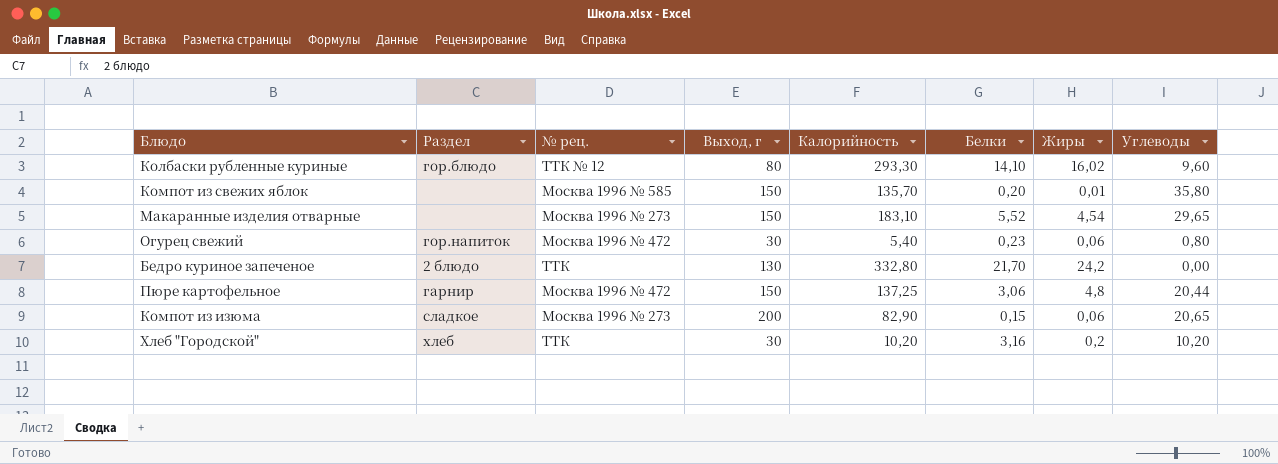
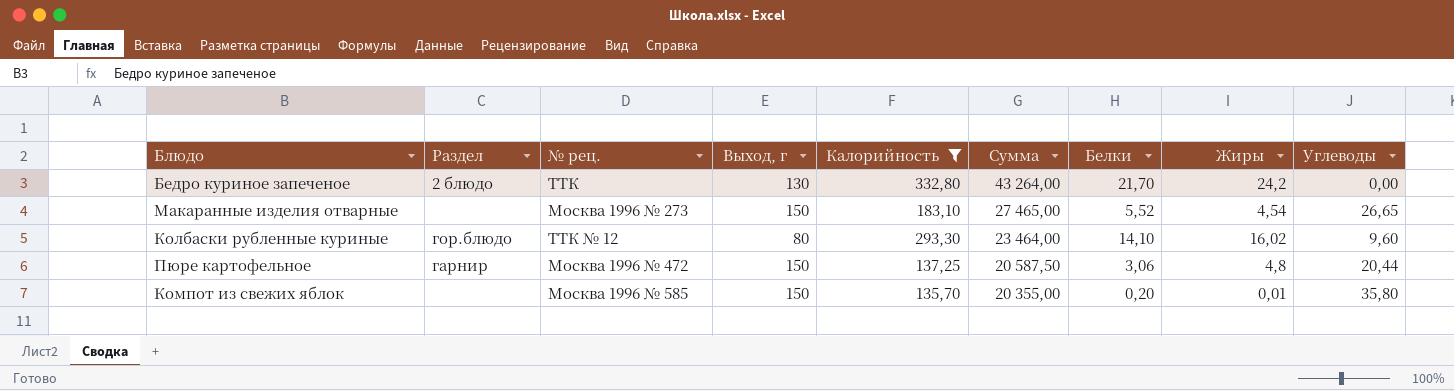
filter: none -> Калорийность >= 135,70
row order: none -> Сумма descending
column Сумма | formula: none -> [Выход, г] * [Калорийность]
Макаранные изделия отварные | Углеводы: 29,65 -> 26,65

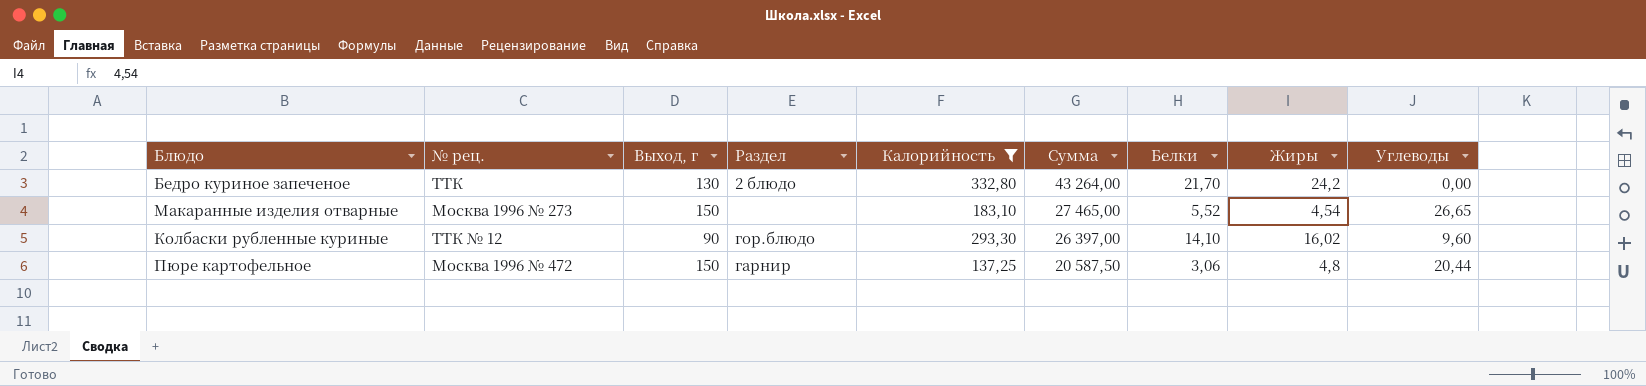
column Раздел | position: 2 -> 4
row Компот из свежих яблок: none | Москва 1996 № 585 | 150 | 135,70 | 20 355,00 | 0,20 | 0,01 | 35,80 -> none
Колбаски рубленные куриные | Выход, г: 80 -> 90
Колбаски рубленные куриные | Сумма: 23 464,00 -> 26 397,00

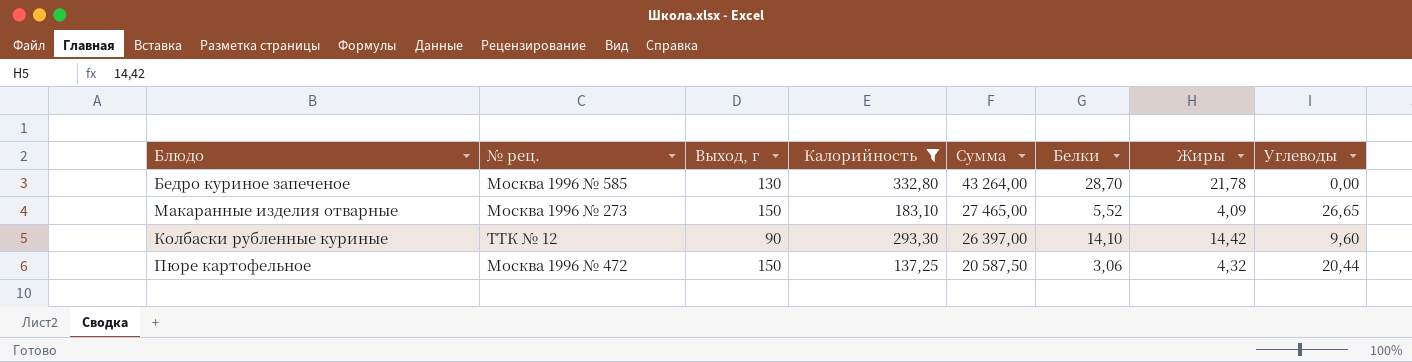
column Раздел | position: 4 -> none
Бедро куриное запеченое | № рец.: ТТК -> Москва 1996 № 585
Бедро куриное запеченое | Белки: 21,70 -> 28,70
Бедро куриное запеченое | Жиры: 24,2 -> 21,78
Макаранные изделия отварные | Жиры: 4,54 -> 4,09
Колбаски рубленные куриные | Жиры: 16,02 -> 14,42
Пюре картофельное | Жиры: 4,8 -> 4,32

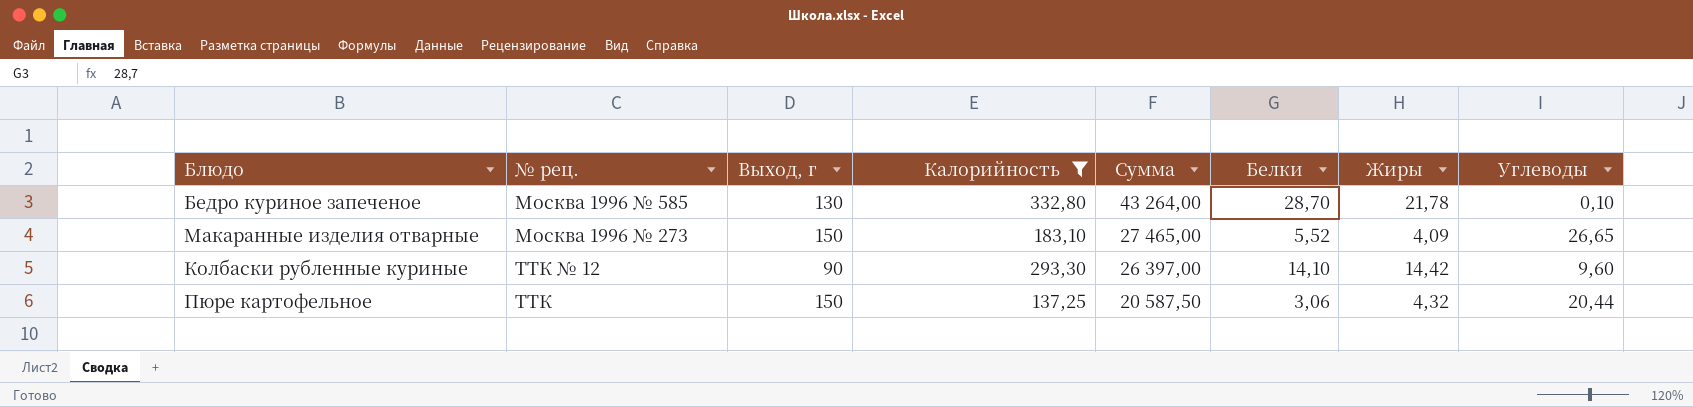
Бедро куриное запеченое | Углеводы: 0,00 -> 0,10
Пюре картофельное | № рец.: Москва 1996 № 472 -> ТТК

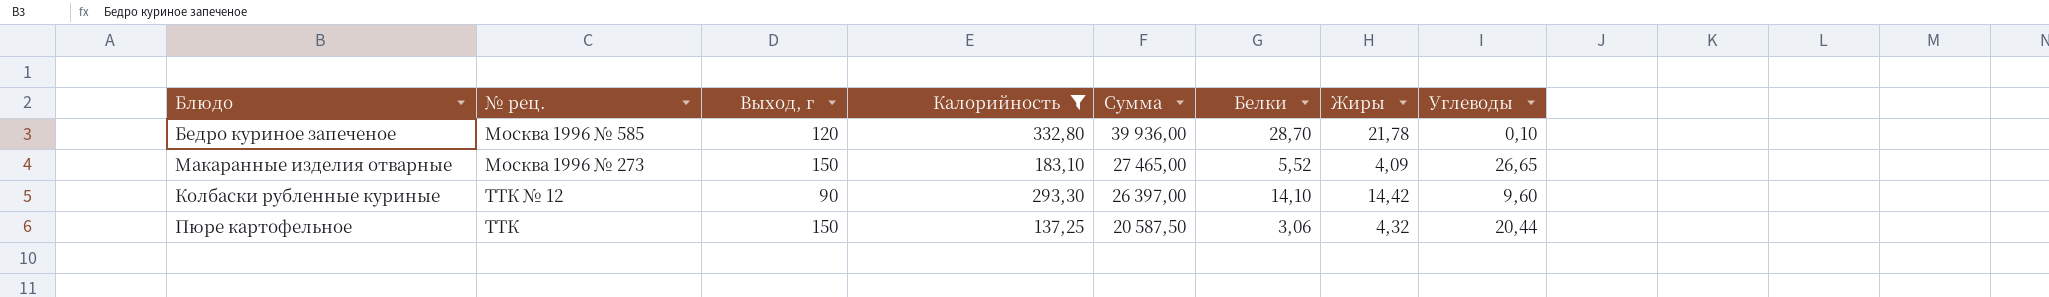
Бедро куриное запеченое | Выход, г: 130 -> 120
Бедро куриное запеченое | Сумма: 43 264,00 -> 39 936,00

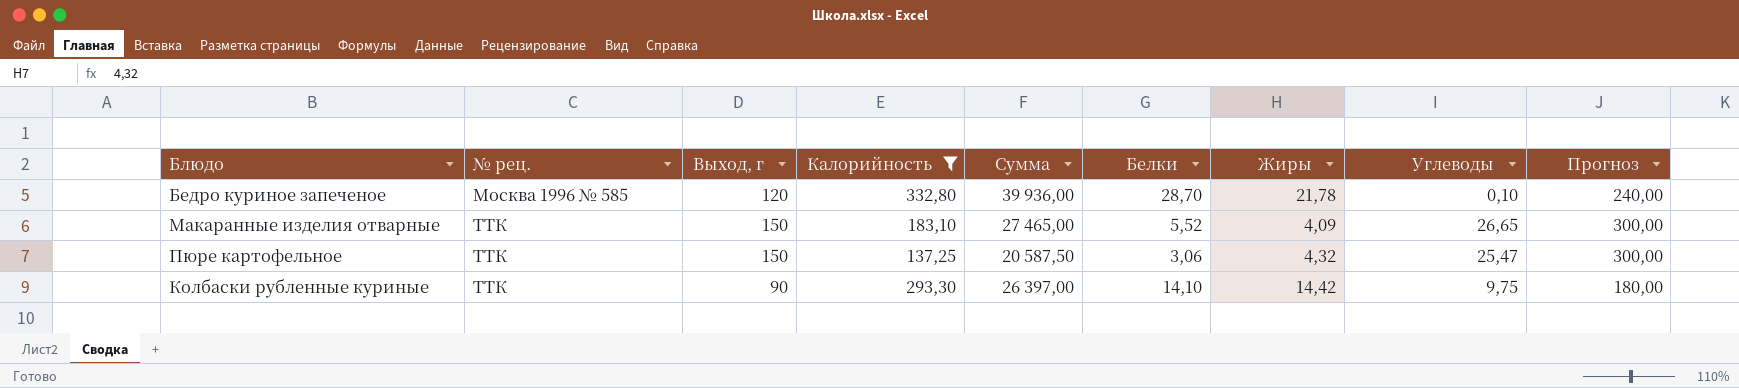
row order: Сумма descending -> № рец. ascending
column Прогноз | formula: none -> [Выход, г] * 2
Макаранные изделия отварные | № рец.: Москва 1996 № 273 -> ТТК
Пюре картофельное | Углеводы: 20,44 -> 25,47
Колбаски рубленные куриные | № рец.: ТТК № 12 -> ТТК
Колбаски рубленные куриные | Углеводы: 9,60 -> 9,75

